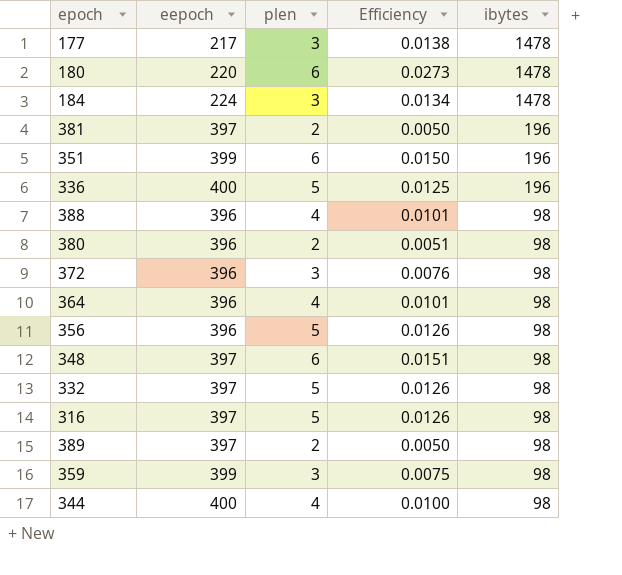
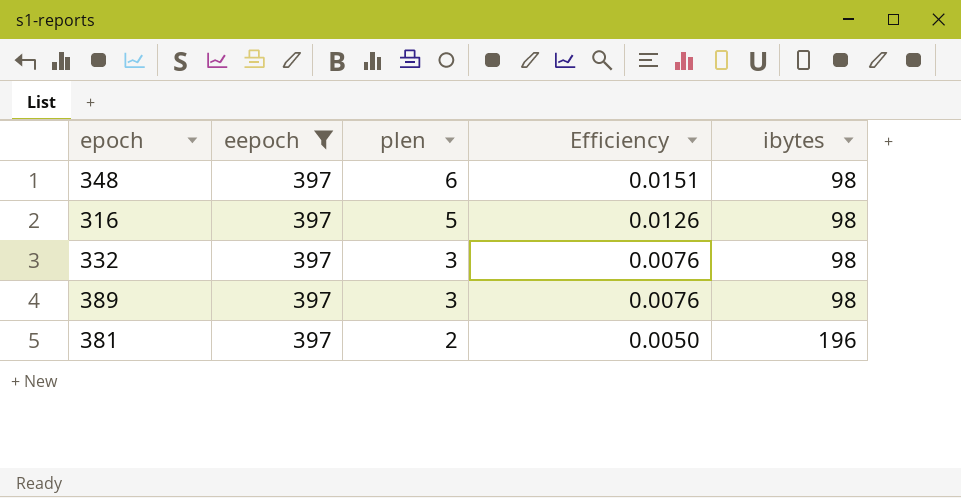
filter: none -> eepoch = 397
row order: ibytes descending -> plen descending
332 | plen: 5 -> 3
332 | Efficiency: 0.0126 -> 0.0076
389 | plen: 2 -> 3
389 | Efficiency: 0.0050 -> 0.0076

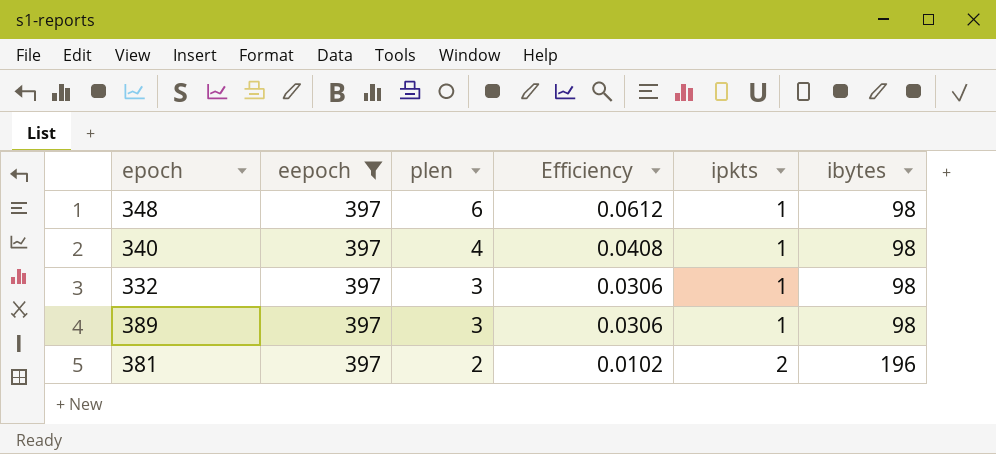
column Efficiency | formula: [plen] / [eepoch] -> [plen] / [ibytes]
column ipkts | position: none -> 5
row 316: 397 | 5 | 0.0126 | 98 -> none
row 340: none -> 397 | 4 | 0.0408 | 1 | 98

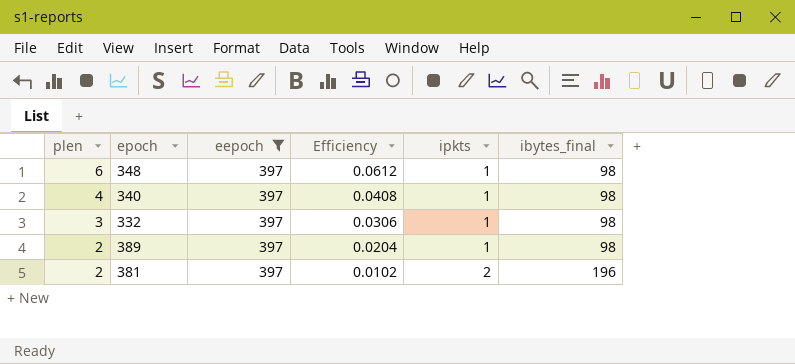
column plen | position: 3 -> 1
column name: ibytes -> ibytes_final
389 | plen: 3 -> 2
389 | Efficiency: 0.0306 -> 0.0204

